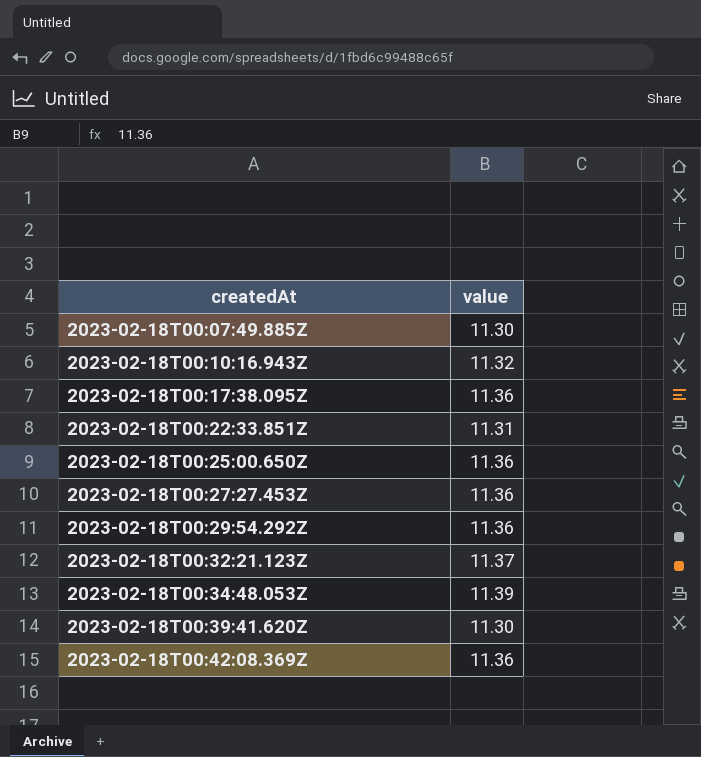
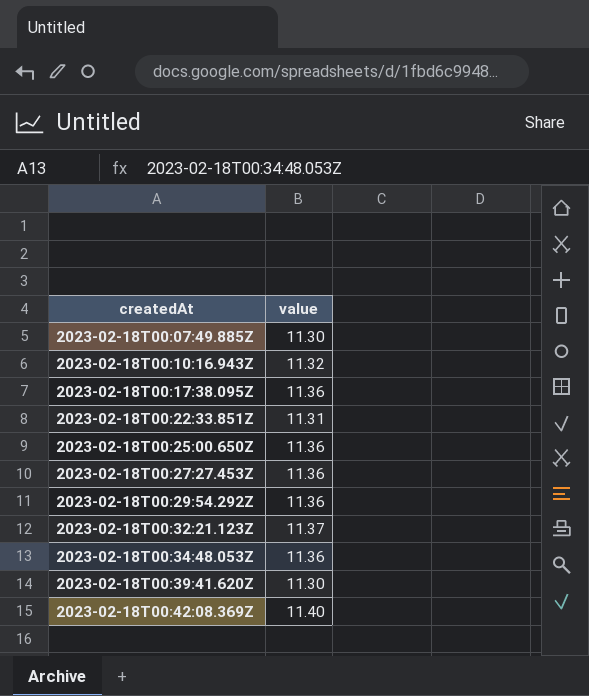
2023-02-18T00:34:48.053Z | value: 11.39 -> 11.36
2023-02-18T00:42:08.369Z | value: 11.36 -> 11.40

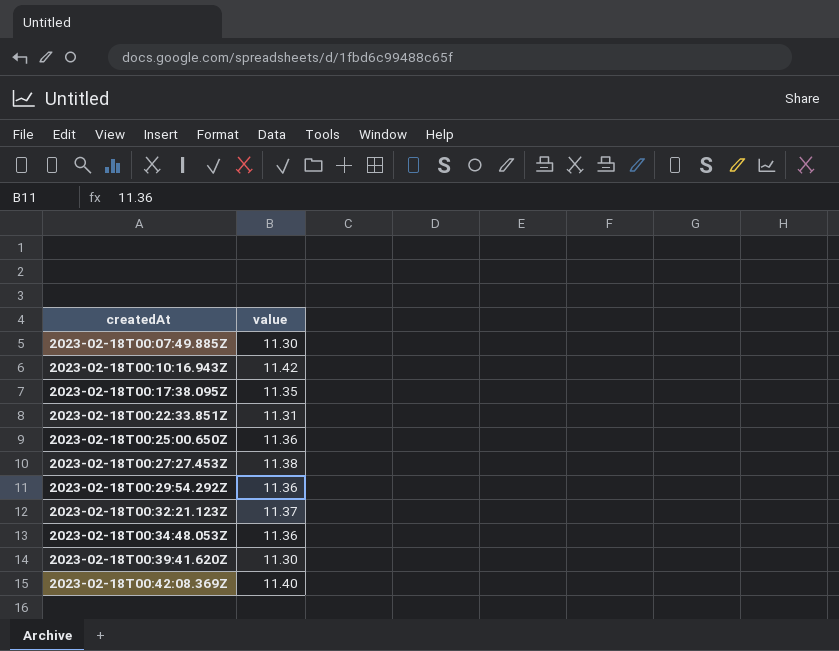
2023-02-18T00:10:16.943Z | value: 11.32 -> 11.42
2023-02-18T00:17:38.095Z | value: 11.36 -> 11.35
2023-02-18T00:27:27.453Z | value: 11.36 -> 11.38

